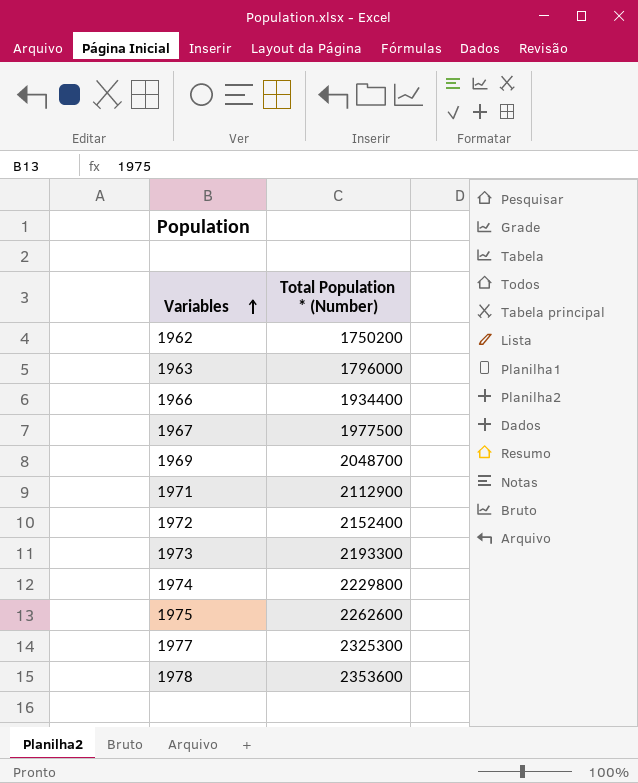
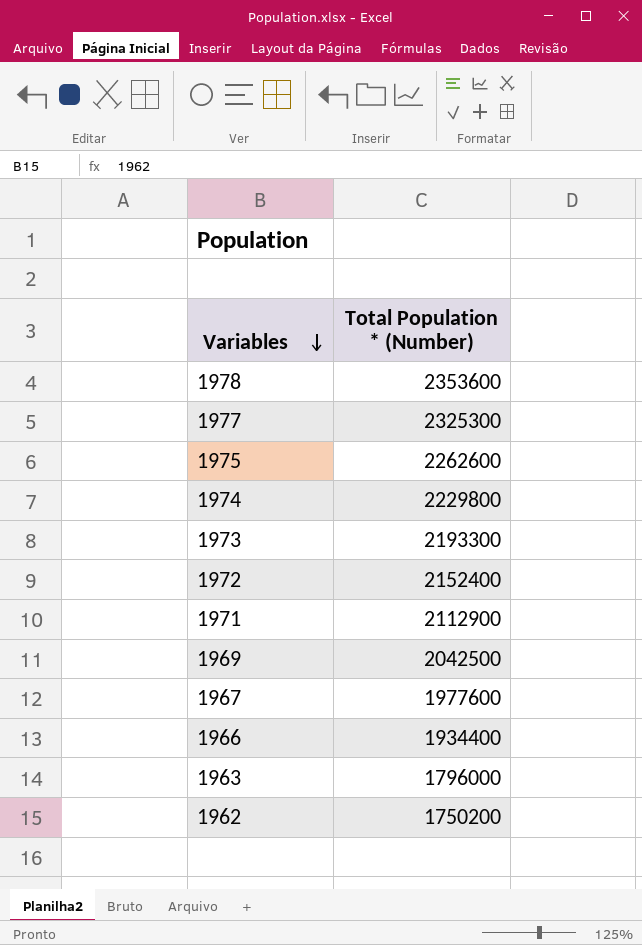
row order: Variables ascending -> Variables descending
1969 | Total Population * (Number): 2048700 -> 2042500
1967 | Total Population * (Number): 1977500 -> 1977600

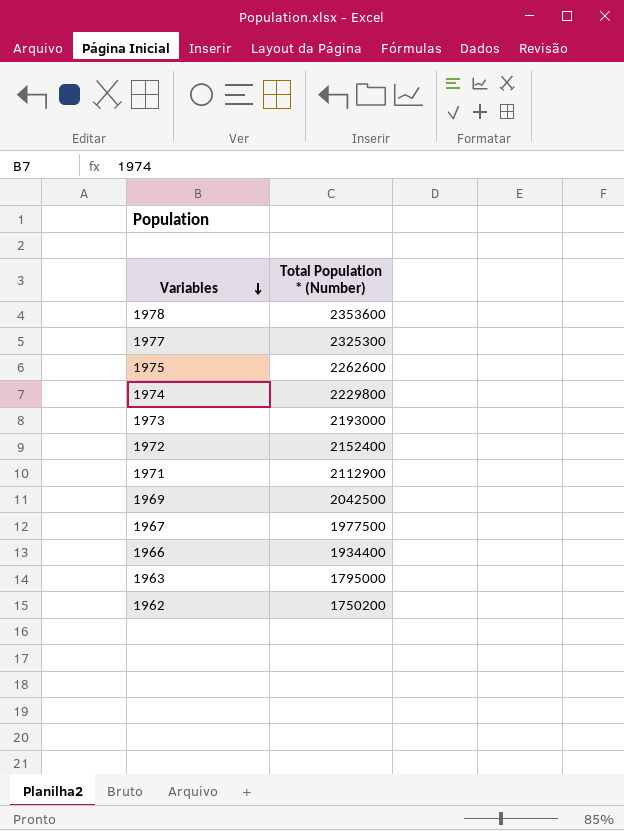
1973 | Total Population * (Number): 2193300 -> 2193000
1967 | Total Population * (Number): 1977600 -> 1977500
1963 | Total Population * (Number): 1796000 -> 1795000

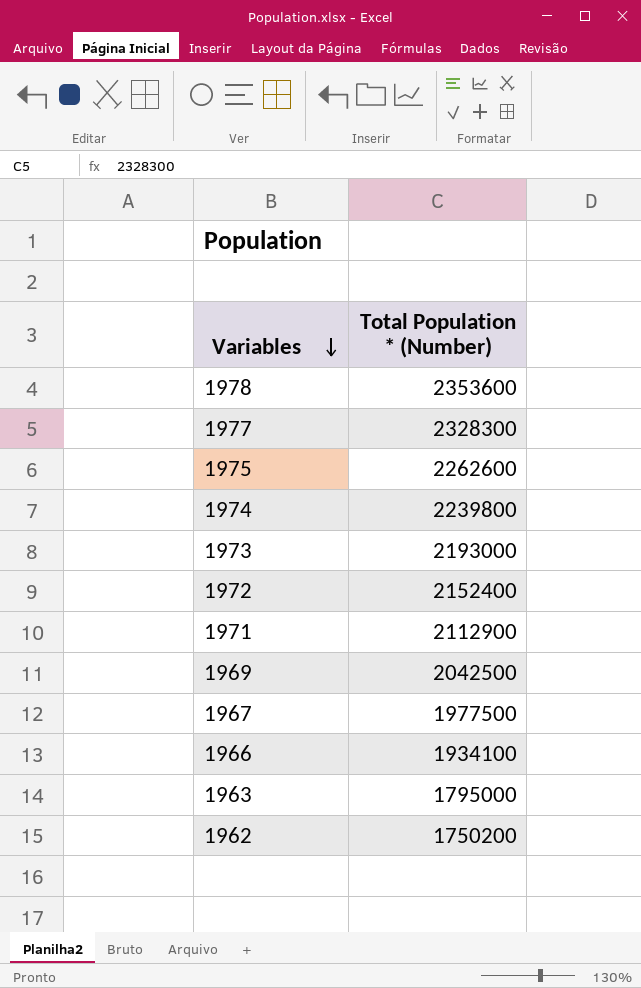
1977 | Total Population * (Number): 2325300 -> 2328300
1974 | Total Population * (Number): 2229800 -> 2239800
1966 | Total Population * (Number): 1934400 -> 1934100

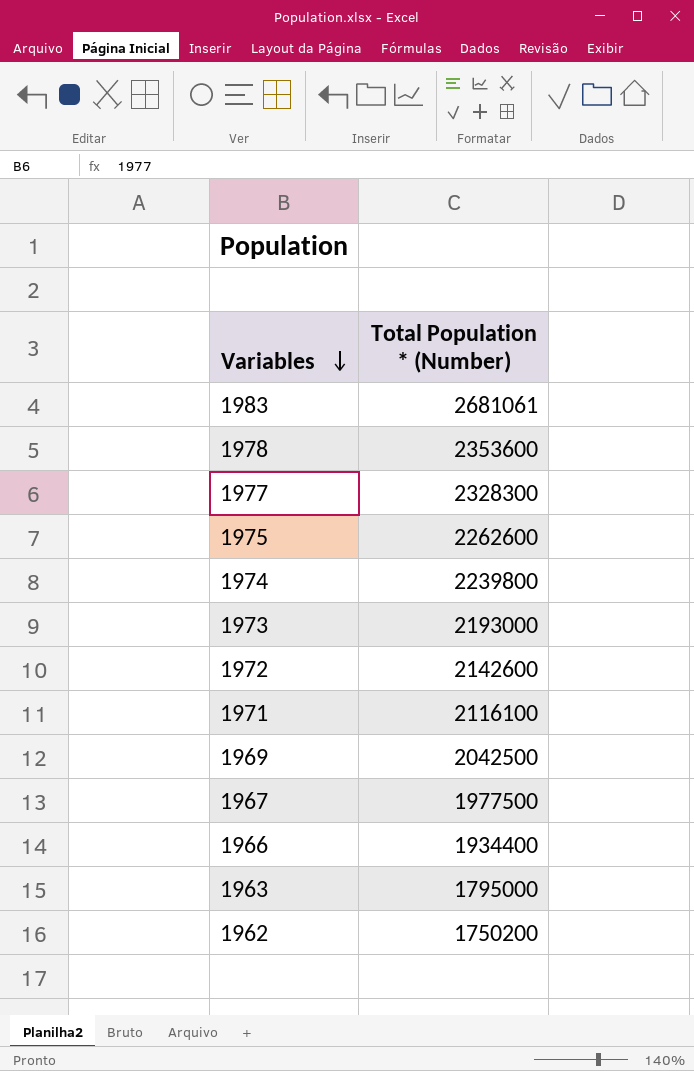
row 1983: none -> 2681061
1972 | Total Population * (Number): 2152400 -> 2142600
1971 | Total Population * (Number): 2112900 -> 2116100
1966 | Total Population * (Number): 1934100 -> 1934400

